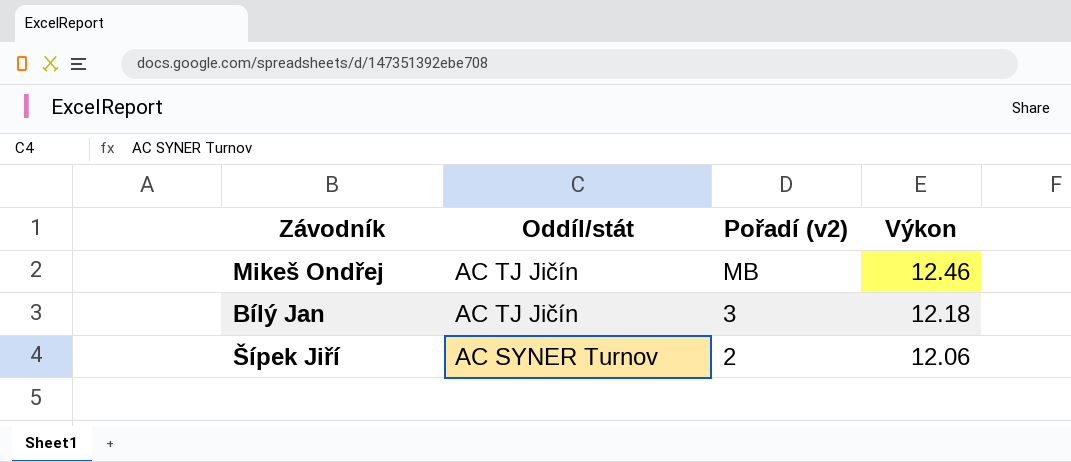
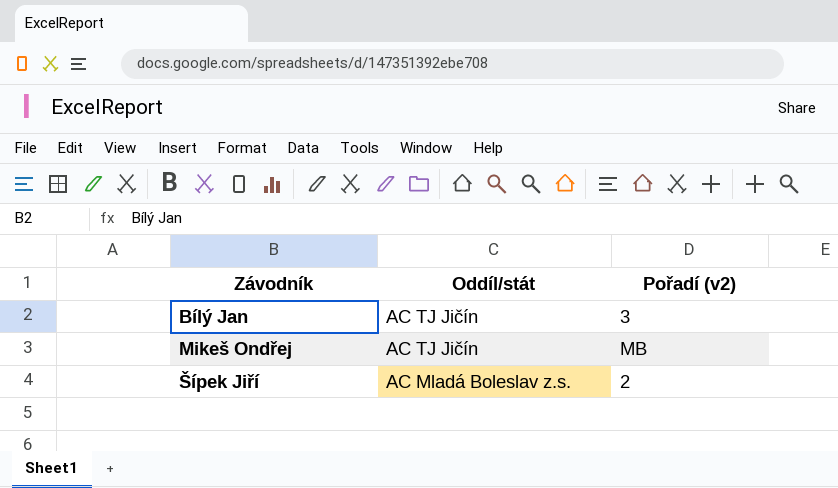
row order: Oddíl/stát descending -> Závodník ascending
column Výkon | position: 4 -> none
Šípek Jiří | Oddíl/stát: AC SYNER Turnov -> AC Mladá Boleslav z.s.

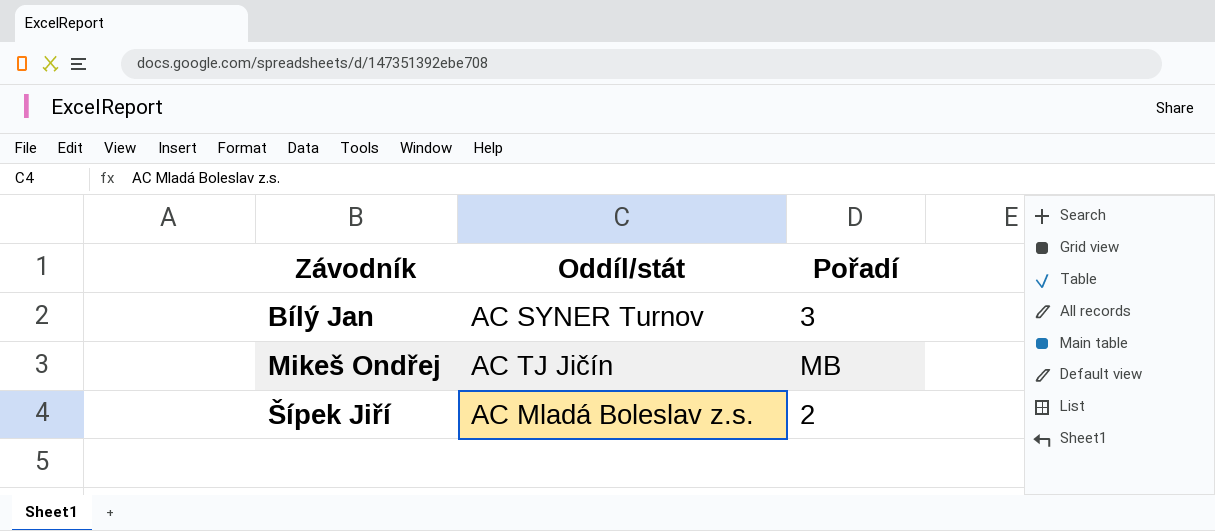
column name: Pořadí (v2) -> Pořadí
Bílý Jan | Oddíl/stát: AC TJ Jičín -> AC SYNER Turnov

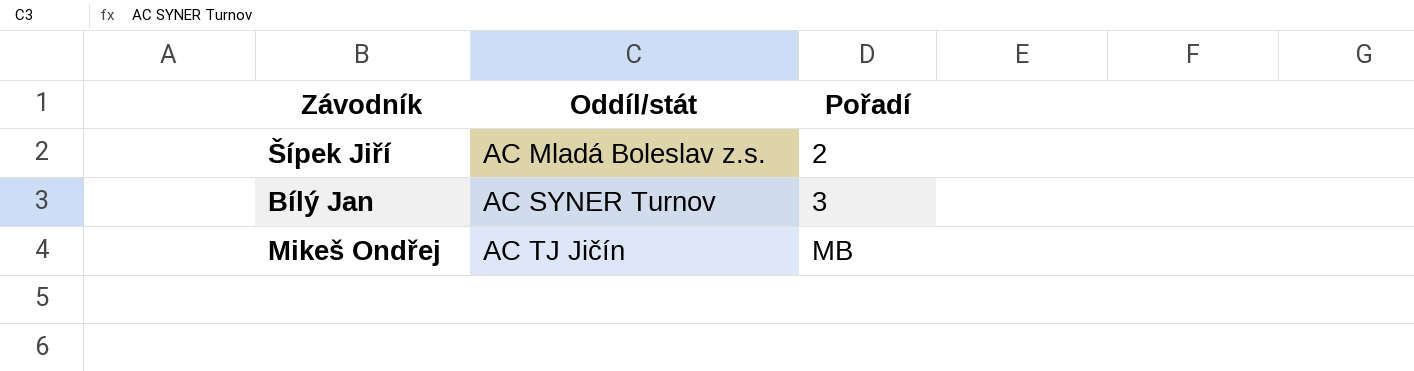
row order: Závodník ascending -> Oddíl/stát ascending

